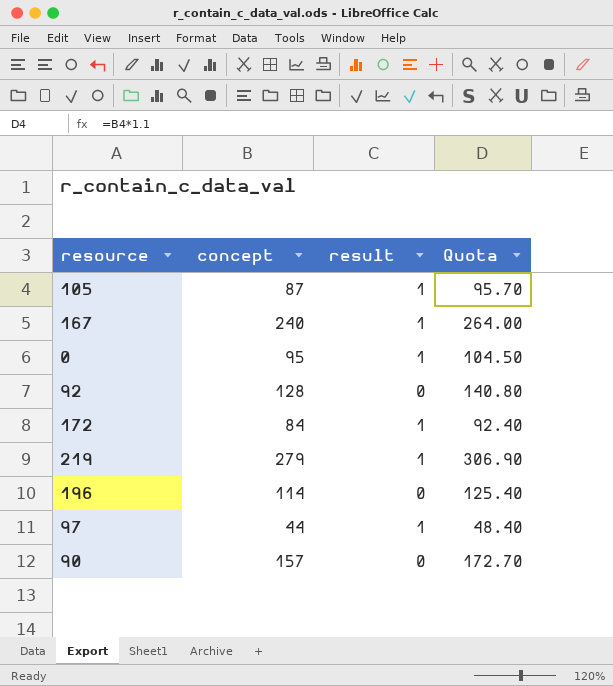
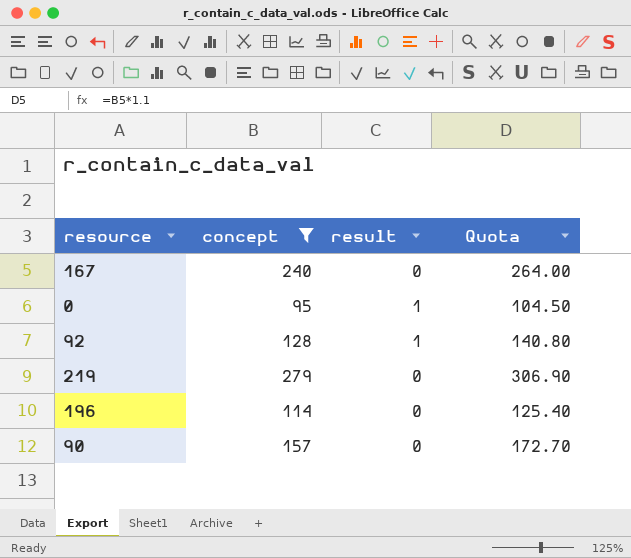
filter: none -> concept >= 95
167 | result: 1 -> 0
92 | result: 0 -> 1
219 | result: 1 -> 0

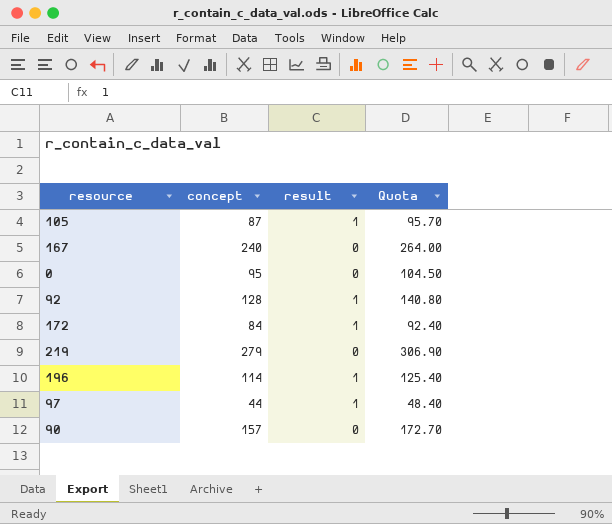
filter: concept >= 95 -> none
0 | result: 1 -> 0
196 | result: 0 -> 1

